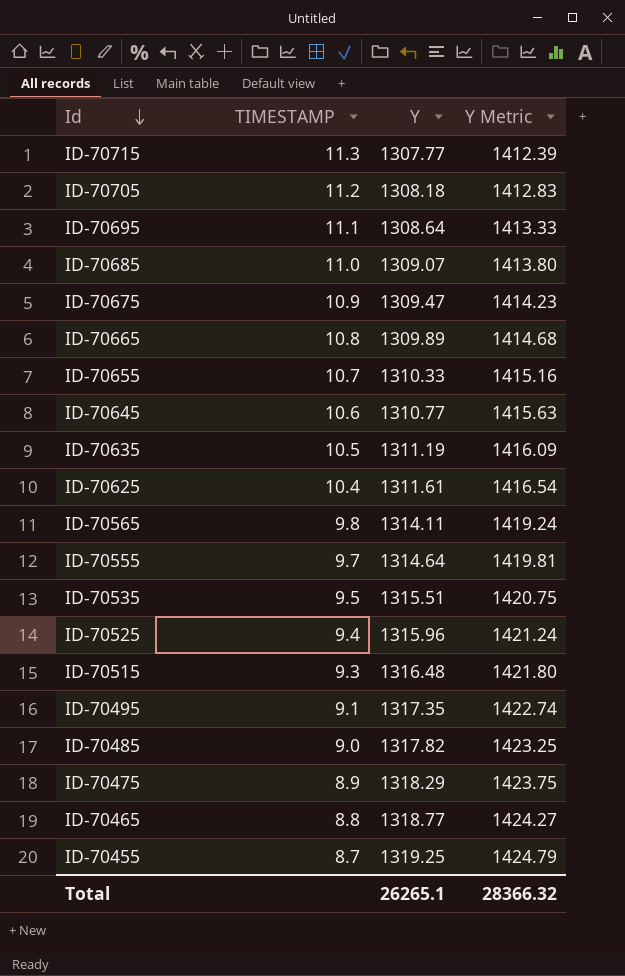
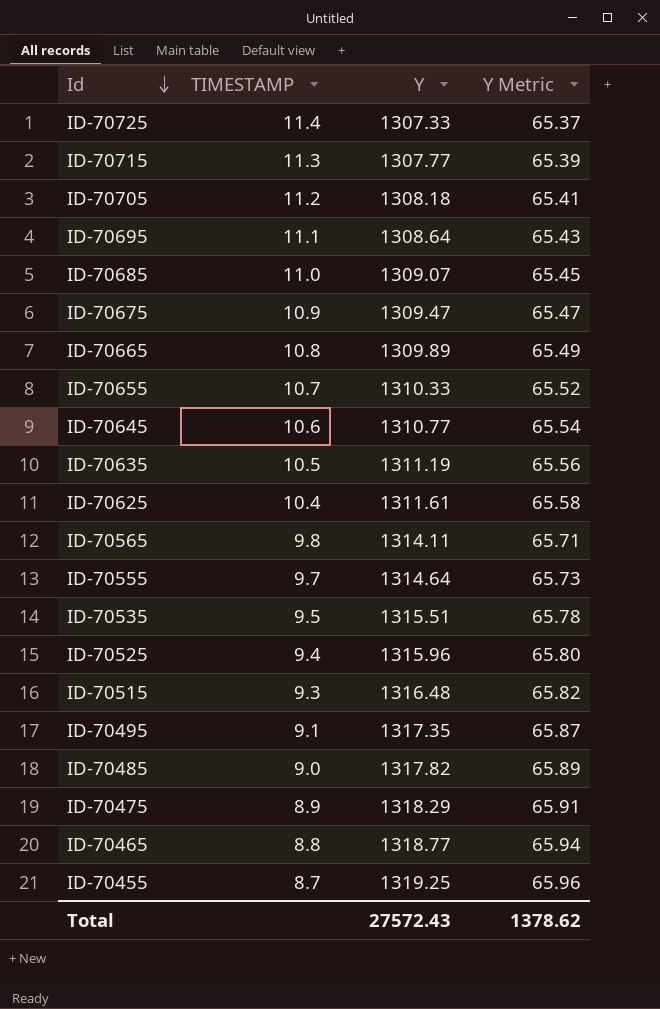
column Y Metric | formula: [Y] * 1.08 -> [Y] * 0.05
row ID-70725: none -> 11.4 | 1307.33 | 65.37
Total | Y: 26265.1 -> 27572.43
Total | Y Metric: 28366.32 -> 1378.62

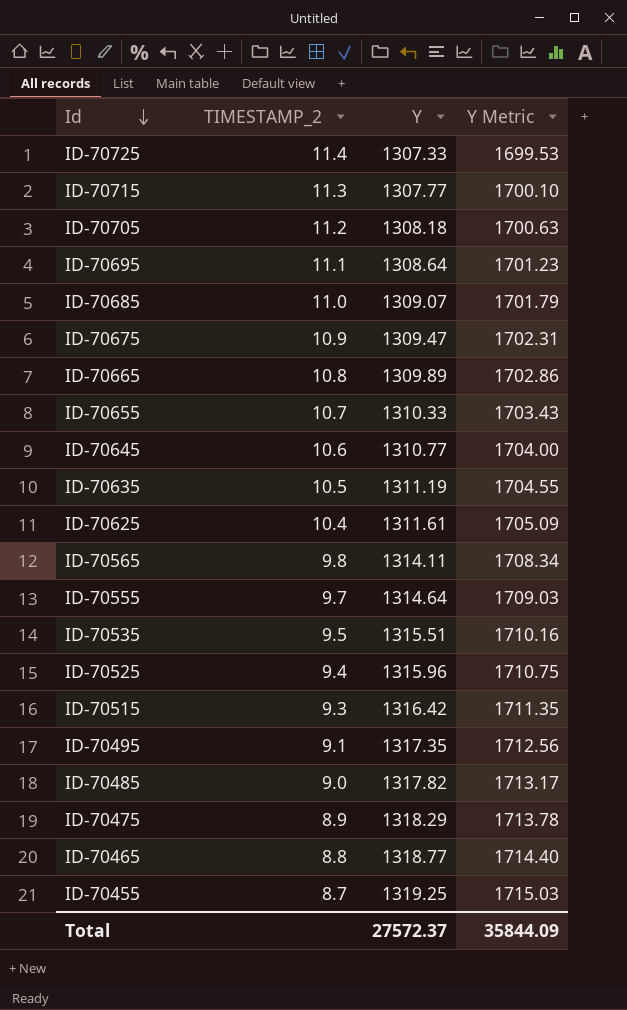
column name: TIMESTAMP -> TIMESTAMP_2
column Y Metric | formula: [Y] * 0.05 -> [Y] * 1.3
ID-70515 | Y: 1316.48 -> 1316.42
Total | Y: 27572.43 -> 27572.37
Total | Y Metric: 1378.62 -> 35844.09

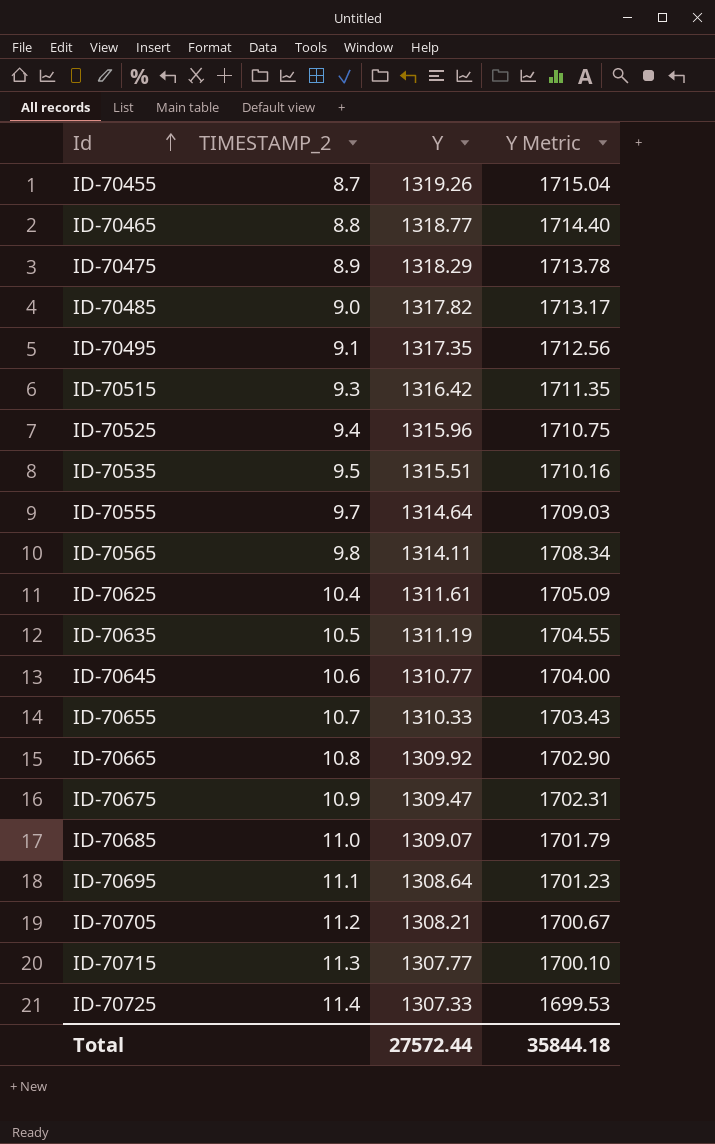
row order: Id descending -> Id ascending
ID-70455 | Y: 1319.25 -> 1319.26
ID-70455 | Y Metric: 1715.03 -> 1715.04
ID-70665 | Y: 1309.89 -> 1309.92
ID-70665 | Y Metric: 1702.86 -> 1702.90
ID-70705 | Y: 1308.18 -> 1308.21
ID-70705 | Y Metric: 1700.63 -> 1700.67
Total | Y: 27572.37 -> 27572.44
Total | Y Metric: 35844.09 -> 35844.18

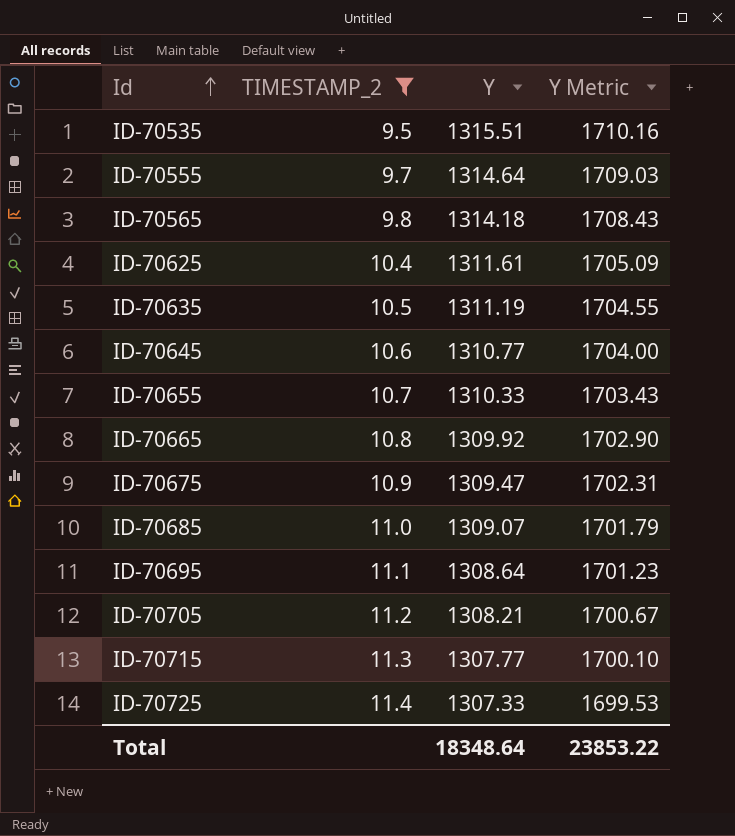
filter: none -> TIMESTAMP_2 >= 9.5
ID-70565 | Y: 1314.11 -> 1314.18
ID-70565 | Y Metric: 1708.34 -> 1708.43
Total | Y: 27572.44 -> 18348.64
Total | Y Metric: 35844.18 -> 23853.22

